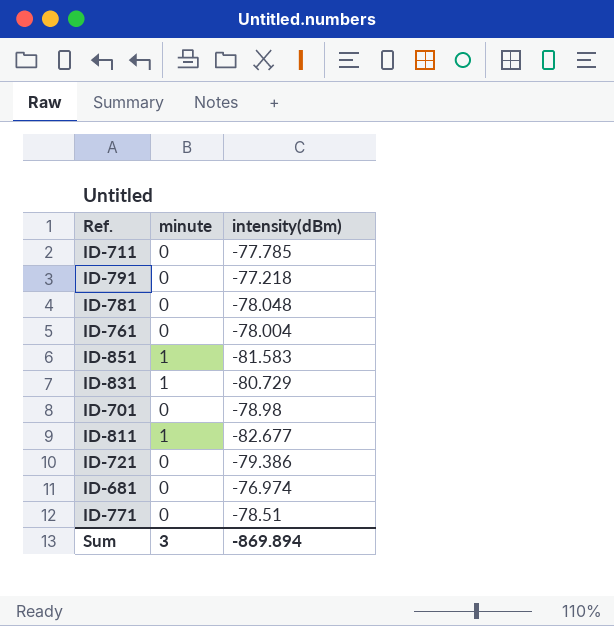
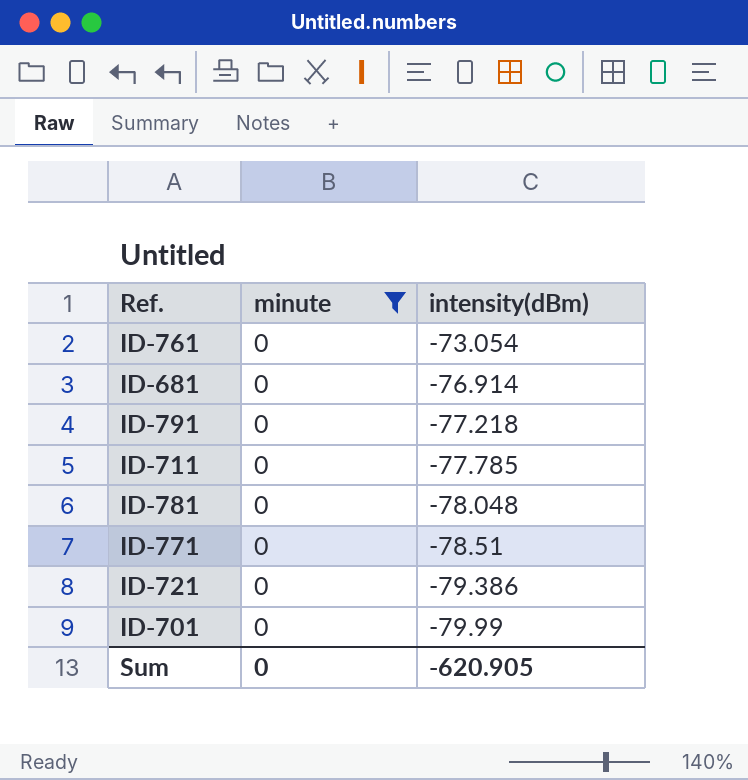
filter: none -> minute = 0
row order: none -> intensity(dBm) descending
ID-761 | intensity(dBm): -78.004 -> -73.054
ID-681 | intensity(dBm): -76.974 -> -76.914
ID-701 | intensity(dBm): -78.98 -> -79.99
Sum | minute: 3 -> 0
Sum | intensity(dBm): -869.894 -> -620.905

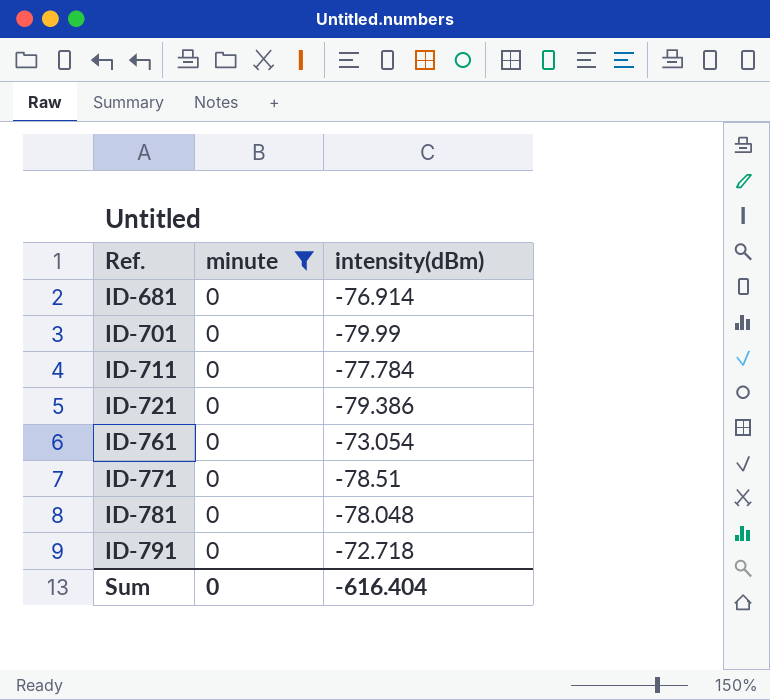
row order: intensity(dBm) descending -> Ref. ascending
ID-711 | intensity(dBm): -77.785 -> -77.784
ID-791 | intensity(dBm): -77.218 -> -72.718
Sum | intensity(dBm): -620.905 -> -616.404

